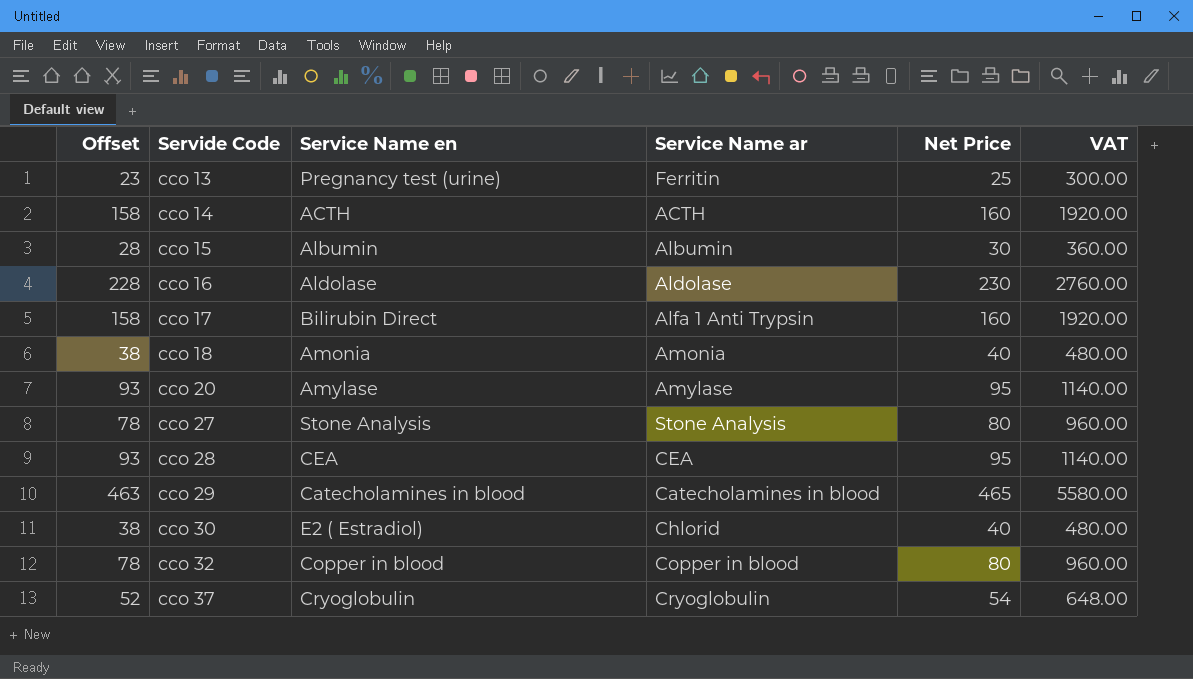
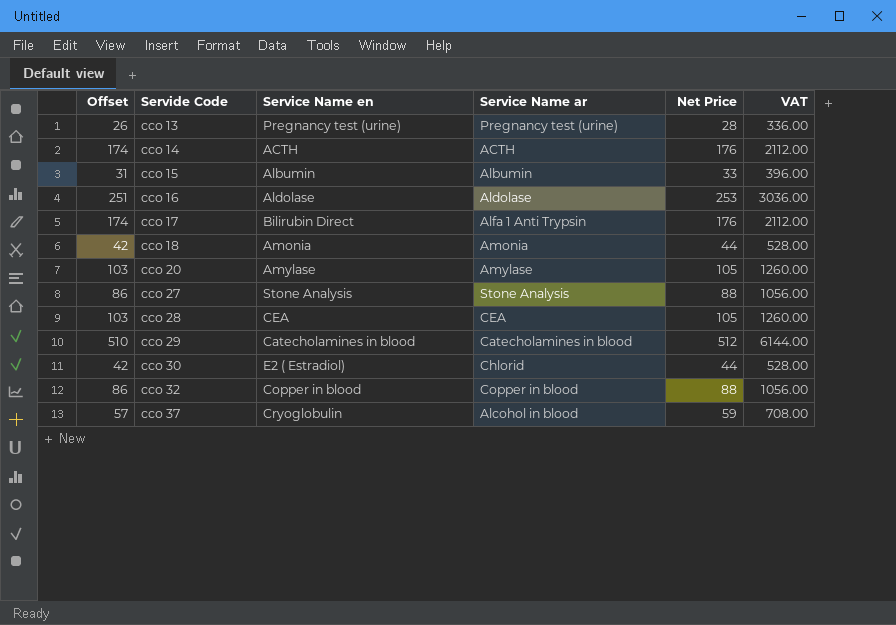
cco 13 | Offset: 23 -> 26
cco 13 | Service Name ar: Ferritin -> Pregnancy test (urine)
cco 13 | Net Price: 25 -> 28
cco 13 | VAT: 300.00 -> 336.00
cco 14 | Offset: 158 -> 174
cco 14 | Net Price: 160 -> 176
cco 14 | VAT: 1920.00 -> 2112.00
cco 15 | Offset: 28 -> 31
cco 15 | Net Price: 30 -> 33
cco 15 | VAT: 360.00 -> 396.00
cco 16 | Offset: 228 -> 251
cco 16 | Net Price: 230 -> 253
cco 16 | VAT: 2760.00 -> 3036.00
cco 17 | Offset: 158 -> 174
cco 17 | Net Price: 160 -> 176
cco 17 | VAT: 1920.00 -> 2112.00
cco 18 | Offset: 38 -> 42
cco 18 | Net Price: 40 -> 44
cco 18 | VAT: 480.00 -> 528.00
cco 20 | Offset: 93 -> 103
cco 20 | Net Price: 95 -> 105
cco 20 | VAT: 1140.00 -> 1260.00
cco 27 | Offset: 78 -> 86
cco 27 | Net Price: 80 -> 88
cco 27 | VAT: 960.00 -> 1056.00
cco 28 | Offset: 93 -> 103
cco 28 | Net Price: 95 -> 105
cco 28 | VAT: 1140.00 -> 1260.00
cco 29 | Offset: 463 -> 510
cco 29 | Net Price: 465 -> 512
cco 29 | VAT: 5580.00 -> 6144.00
cco 30 | Offset: 38 -> 42
cco 30 | Net Price: 40 -> 44
cco 30 | VAT: 480.00 -> 528.00
cco 32 | Offset: 78 -> 86
cco 32 | Net Price: 80 -> 88
cco 32 | VAT: 960.00 -> 1056.00
cco 37 | Offset: 52 -> 57
cco 37 | Service Name ar: Cryoglobulin -> Alcohol in blood
cco 37 | Net Price: 54 -> 59
cco 37 | VAT: 648.00 -> 708.00

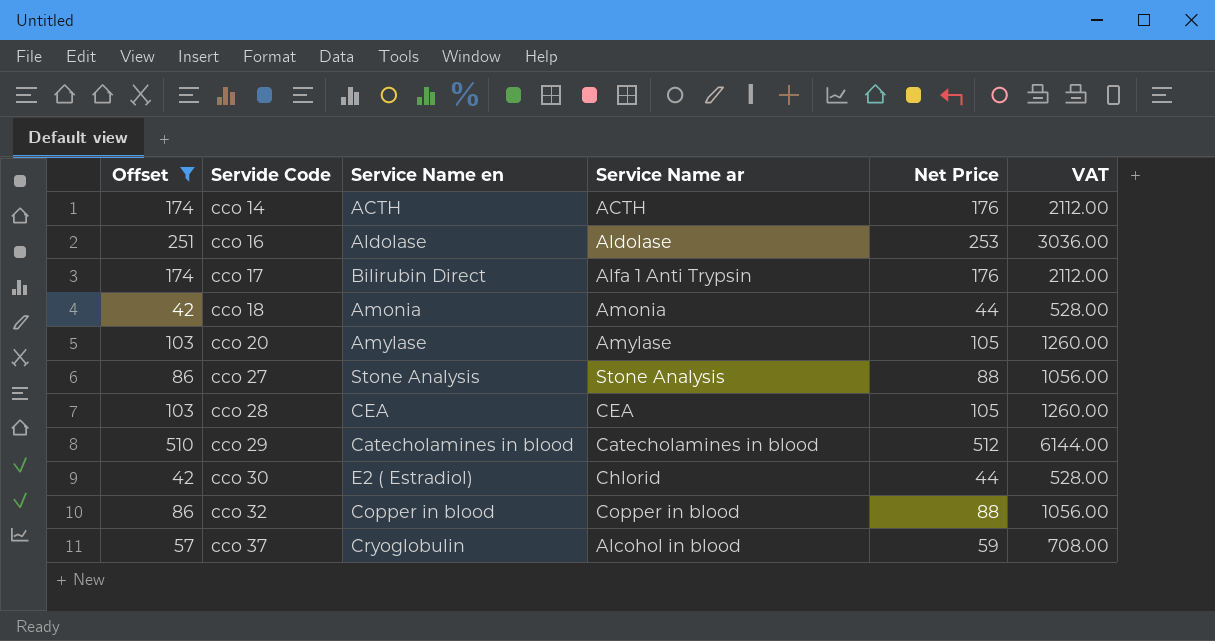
filter: none -> Offset >= 42

